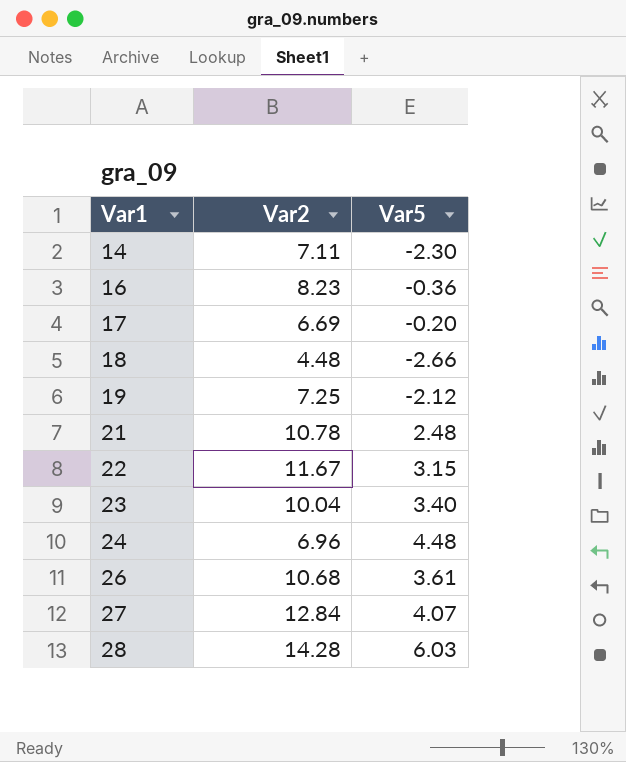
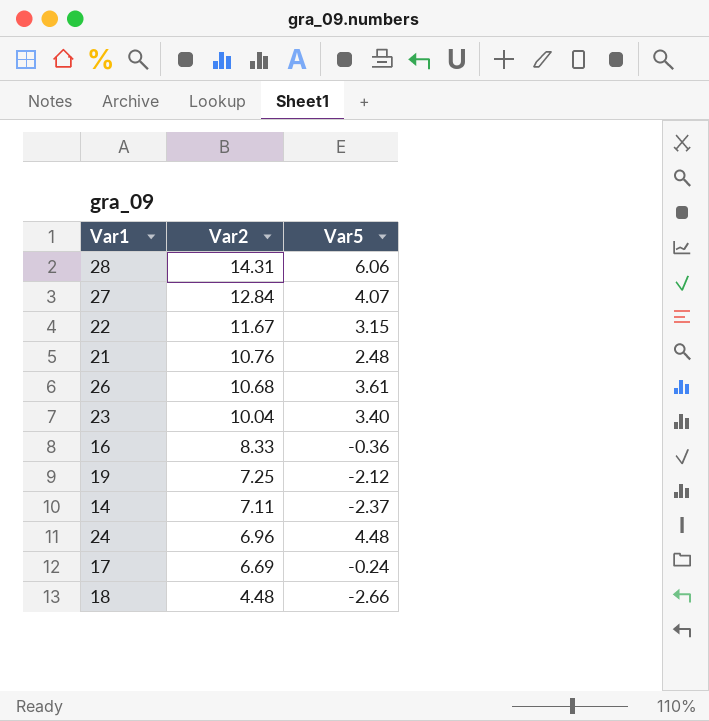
row order: Var1 ascending -> Var2 descending
28 | Var2: 14.28 -> 14.31
28 | Var5: 6.03 -> 6.06
21 | Var2: 10.78 -> 10.76
16 | Var2: 8.23 -> 8.33
14 | Var5: -2.30 -> -2.37
17 | Var5: -0.20 -> -0.24

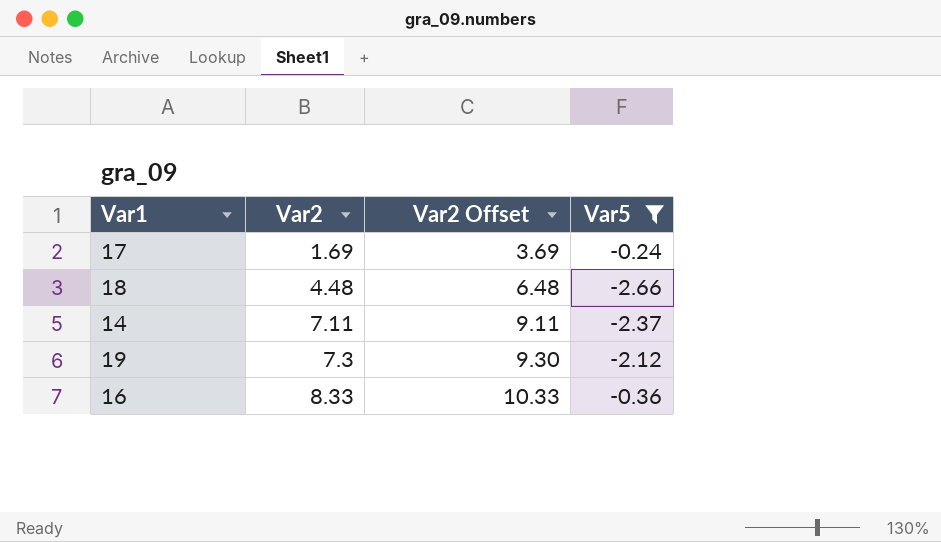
filter: none -> Var5 <= -0.24
row order: Var2 descending -> Var2 ascending
column Var2 Offset | formula: none -> [Var2] + 2
17 | Var2: 6.69 -> 1.69
19 | Var2: 7.25 -> 7.3

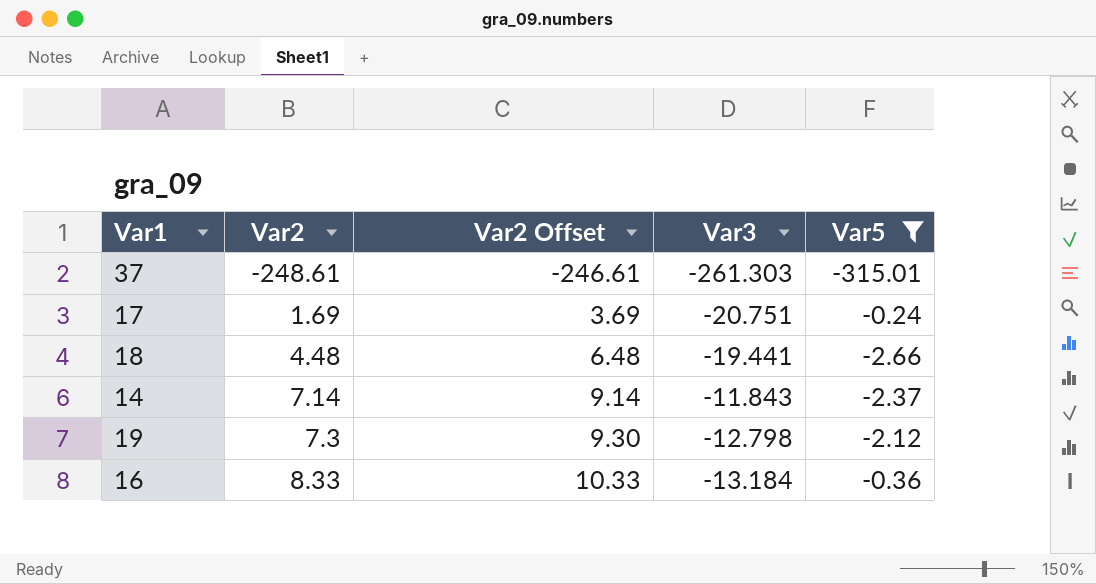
column Var3 | position: none -> 4
row 37: none -> -248.61 | -246.61 | -261.303 | -315.01
14 | Var2: 7.11 -> 7.14
14 | Var2 Offset: 9.11 -> 9.14

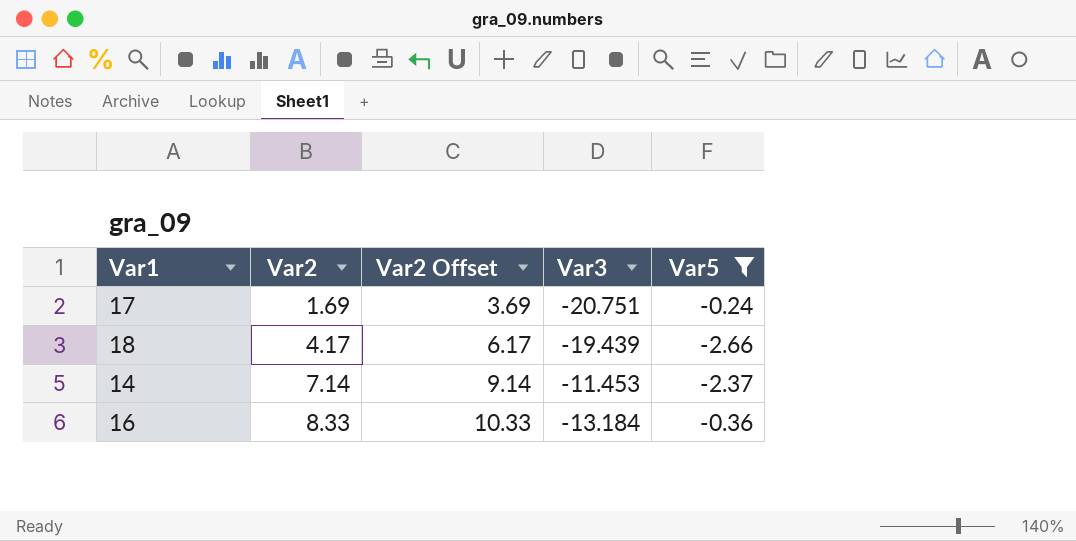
row 37: -248.61 | -246.61 | -261.303 | -315.01 -> none
row 19: 7.3 | 9.30 | -12.798 | -2.12 -> none
18 | Var2: 4.48 -> 4.17
18 | Var2 Offset: 6.48 -> 6.17
18 | Var3: -19.441 -> -19.439
14 | Var3: -11.843 -> -11.453

